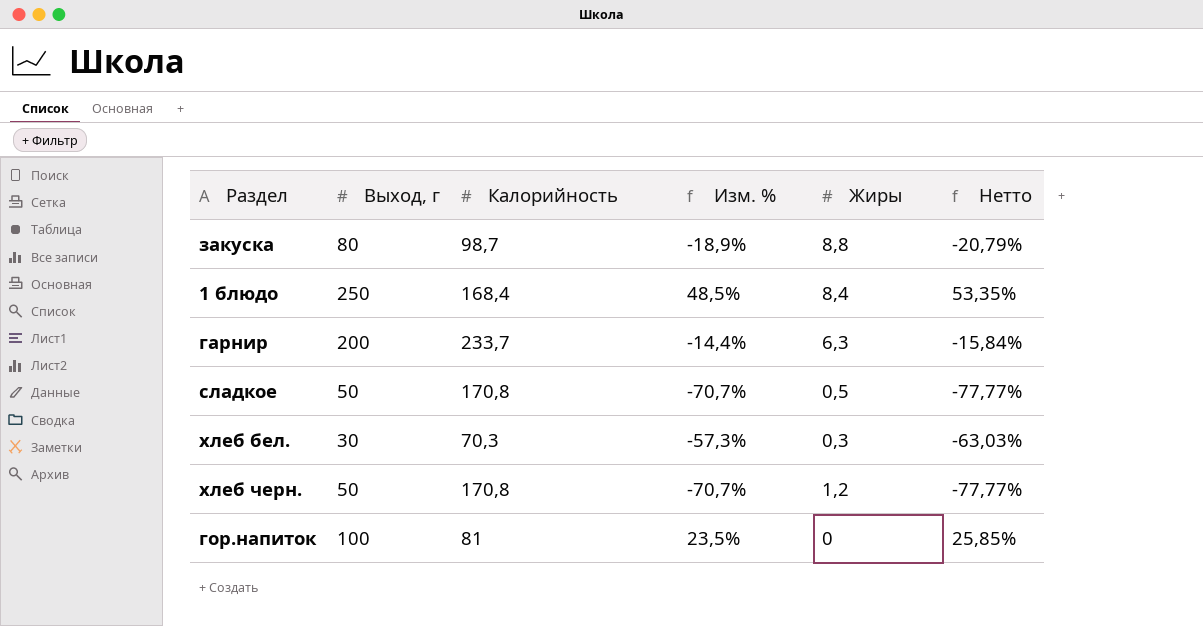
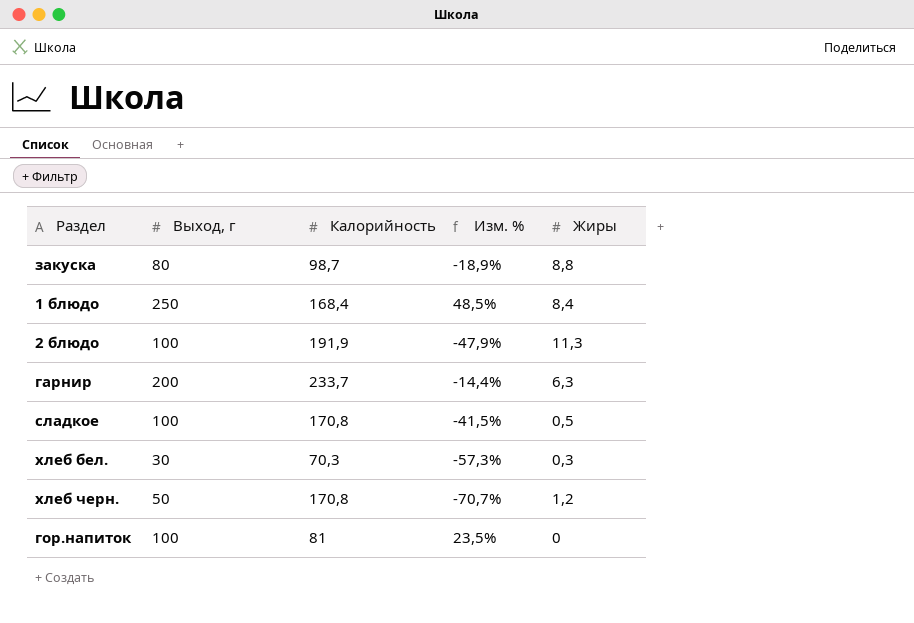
column Нетто | formula: [Изм. %] * 1,1 -> none
row 2 блюдо: none -> 100 | 191,9 | -47,9% | 11,3
сладкое | Выход, г: 50 -> 100
сладкое | Изм. %: -70,7% -> -41,5%

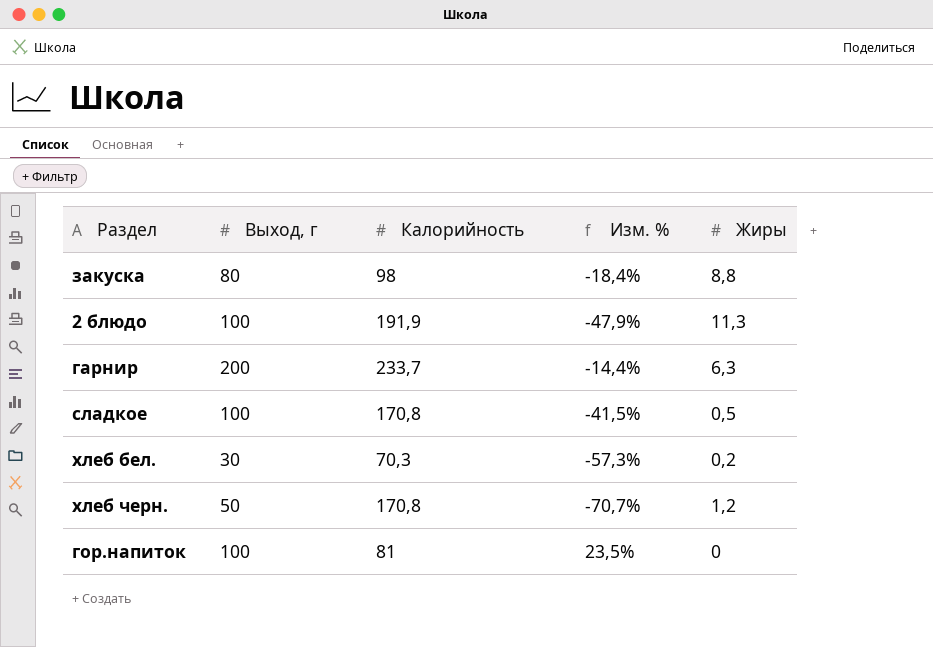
row 1 блюдо: 250 | 168,4 | 48,5% | 8,4 -> none
закуска | Калорийность: 98,7 -> 98
закуска | Изм. %: -18,9% -> -18,4%
хлеб бел. | Жиры: 0,3 -> 0,2

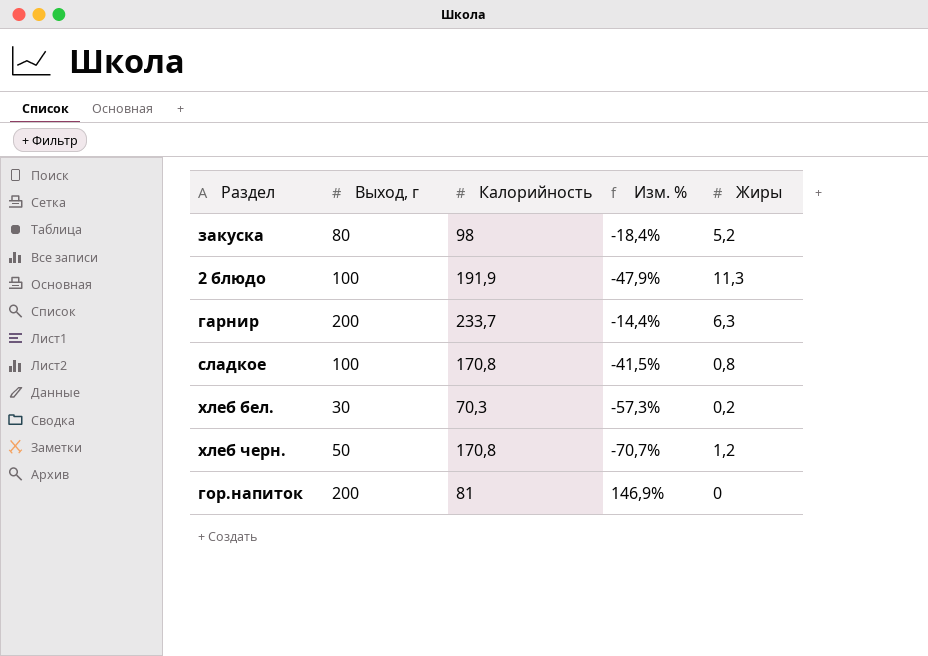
закуска | Жиры: 8,8 -> 5,2
сладкое | Жиры: 0,5 -> 0,8
гор.напиток | Выход, г: 100 -> 200
гор.напиток | Изм. %: 23,5% -> 146,9%

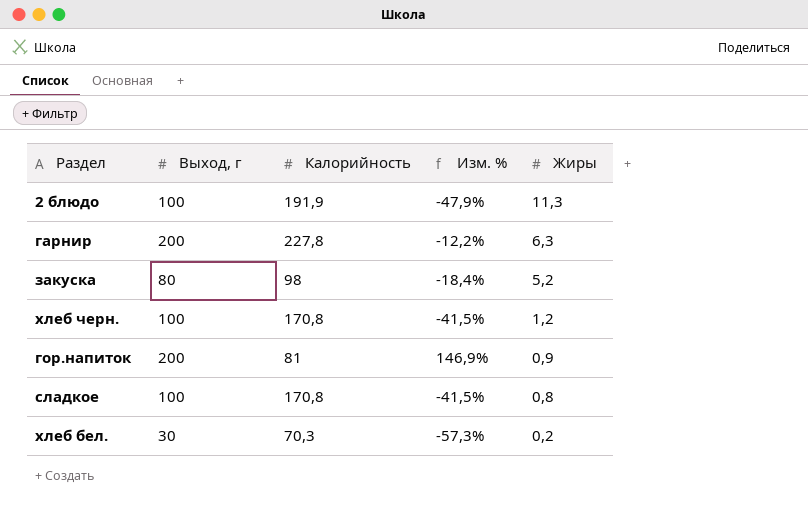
row order: none -> Жиры descending
гарнир | Калорийность: 233,7 -> 227,8
гарнир | Изм. %: -14,4% -> -12,2%
хлеб черн. | Выход, г: 50 -> 100
хлеб черн. | Изм. %: -70,7% -> -41,5%
гор.напиток | Жиры: 0 -> 0,9

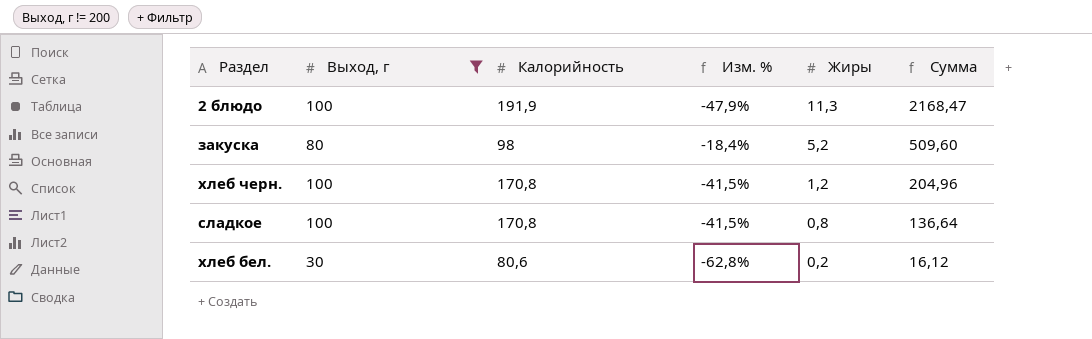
filter: none -> Выход, г != 200
column Сумма | formula: none -> [Калорийность] * [Жиры]
хлеб бел. | Калорийность: 70,3 -> 80,6
хлеб бел. | Изм. %: -57,3% -> -62,8%

